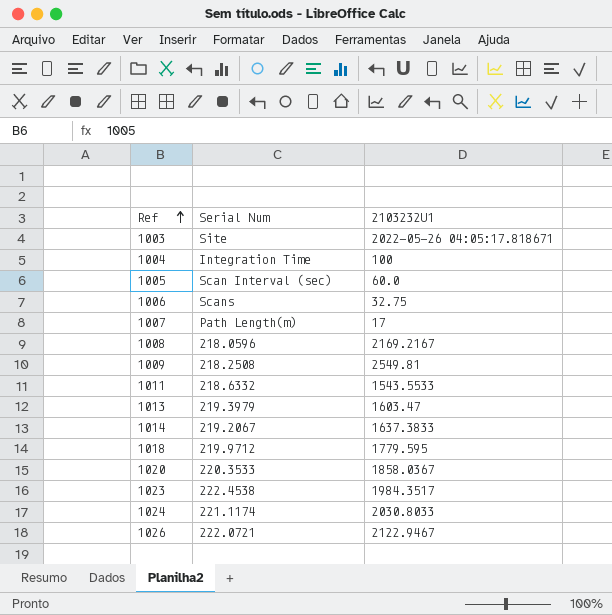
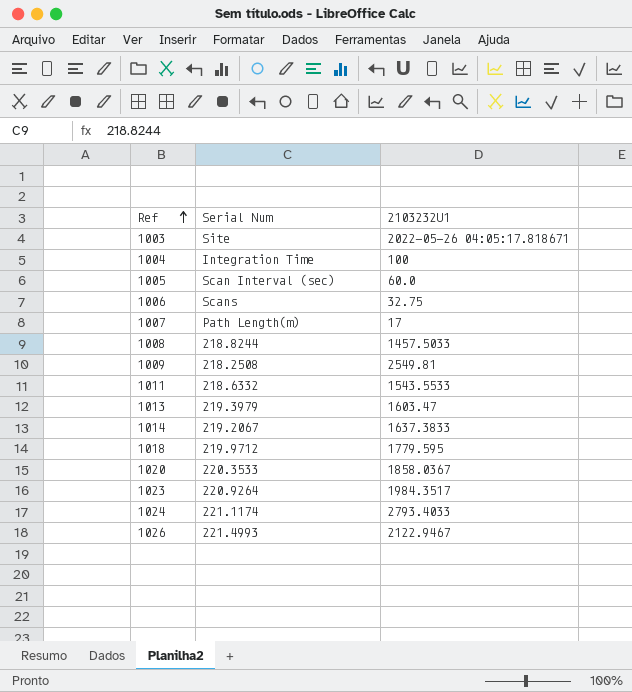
1008 | Serial Num: 218.0596 -> 218.8244
1008 | 2103232U1: 2169.2167 -> 1457.5033
1023 | Serial Num: 222.4538 -> 220.9264
1024 | 2103232U1: 2030.8033 -> 2793.4033
1026 | Serial Num: 222.0721 -> 221.4993

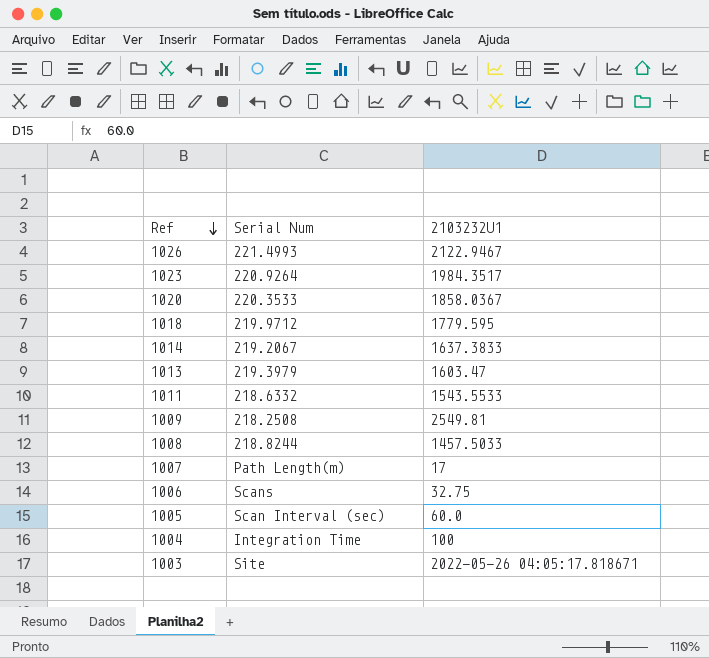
row order: Ref ascending -> Ref descending
row 1024: 221.1174 | 2793.4033 -> none

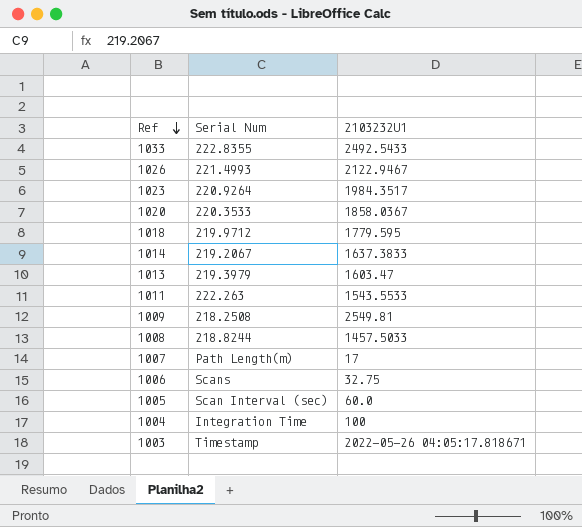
row 1033: none -> 222.8355 | 2492.5433
1011 | Serial Num: 218.6332 -> 222.263
1003 | Serial Num: Site -> Timestamp

